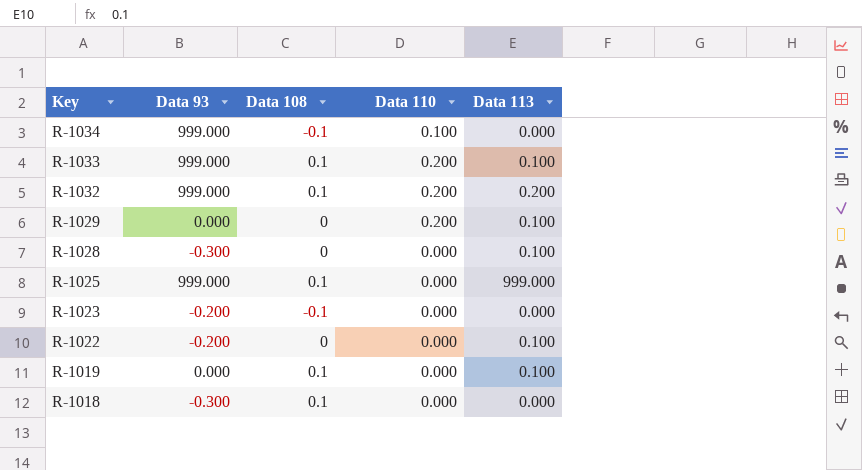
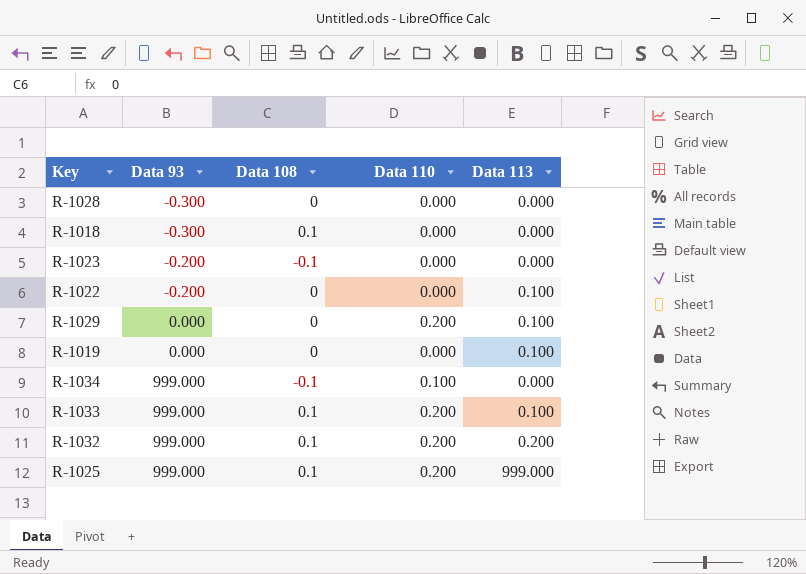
row order: Key descending -> Data 93 ascending
R-1028 | Data 113: 0.100 -> 0.000
R-1019 | Data 108: 0.1 -> 0
R-1025 | Data 110: 0.000 -> 0.200

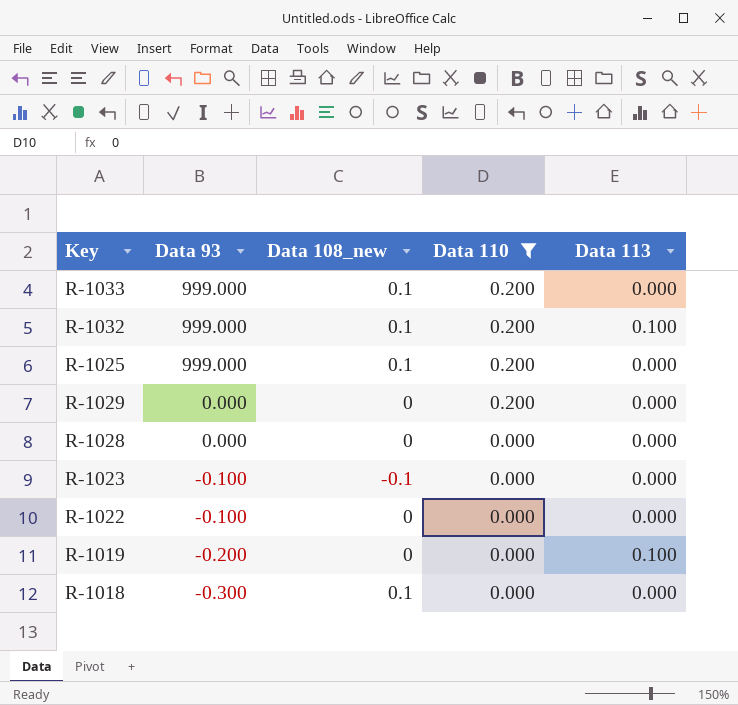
filter: none -> Data 110 != 0.100
row order: Data 93 ascending -> Data 93 descending
column name: Data 108 -> Data 108_new
R-1033 | Data 113: 0.100 -> 0.000
R-1032 | Data 113: 0.200 -> 0.100
R-1025 | Data 113: 999.000 -> 0.000
R-1029 | Data 113: 0.100 -> 0.000
R-1028 | Data 93: -0.300 -> 0.000
R-1023 | Data 93: -0.200 -> -0.100
R-1022 | Data 93: -0.200 -> -0.100
R-1022 | Data 113: 0.100 -> 0.000
R-1019 | Data 93: 0.000 -> -0.200

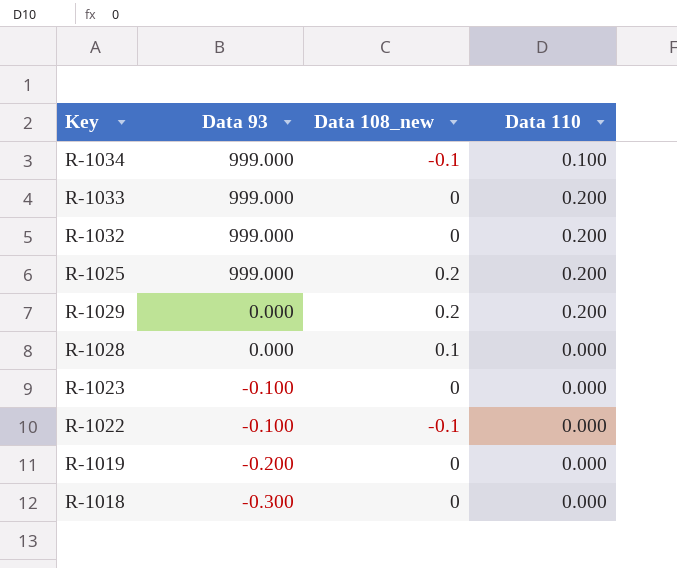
filter: Data 110 != 0.100 -> none
column Data 113 | position: 5 -> none
R-1033 | Data 108_new: 0.1 -> 0
R-1032 | Data 108_new: 0.1 -> 0
R-1025 | Data 108_new: 0.1 -> 0.2
R-1029 | Data 108_new: 0 -> 0.2
R-1028 | Data 108_new: 0 -> 0.1
R-1023 | Data 108_new: -0.1 -> 0
R-1022 | Data 108_new: 0 -> -0.1
R-1018 | Data 108_new: 0.1 -> 0

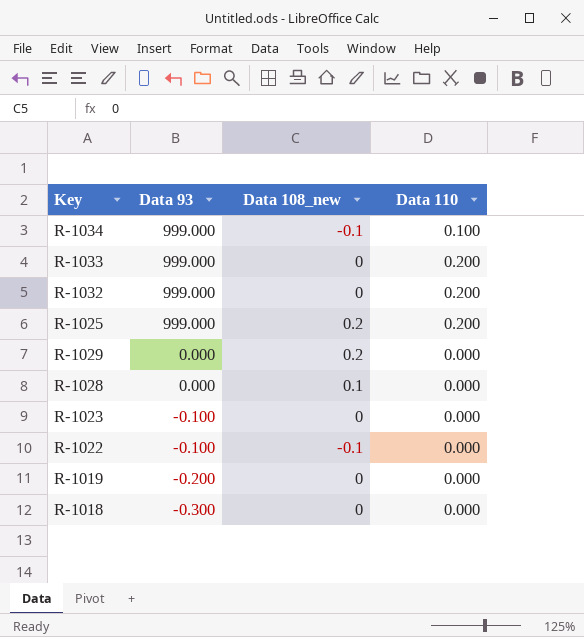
R-1029 | Data 110: 0.200 -> 0.000

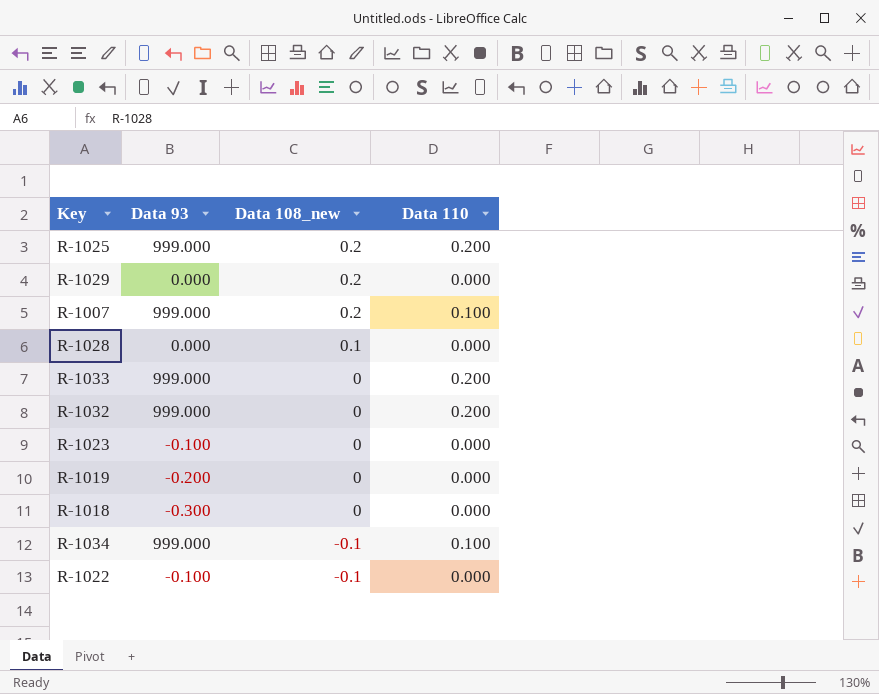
row order: Data 93 descending -> Data 108_new descending
row R-1007: none -> 999.000 | 0.2 | 0.100

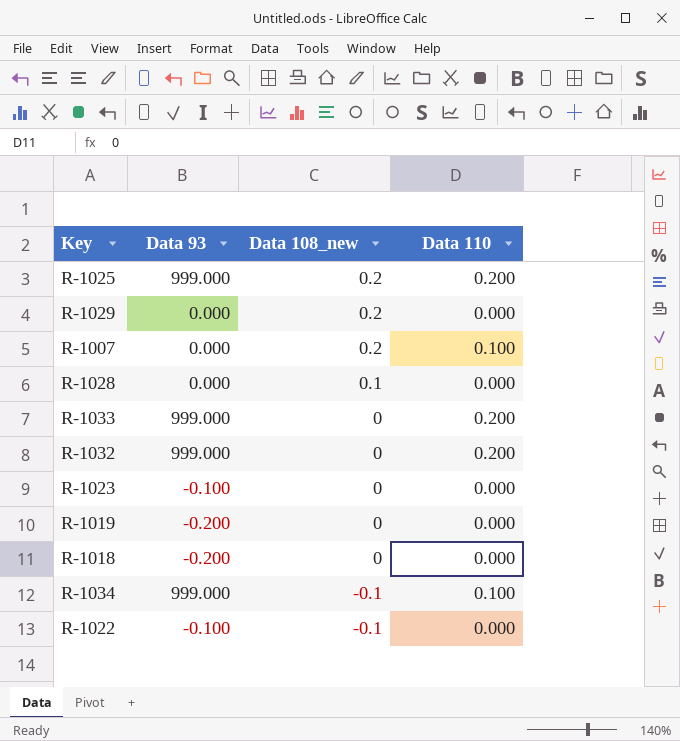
R-1007 | Data 93: 999.000 -> 0.000
R-1018 | Data 93: -0.300 -> -0.200

